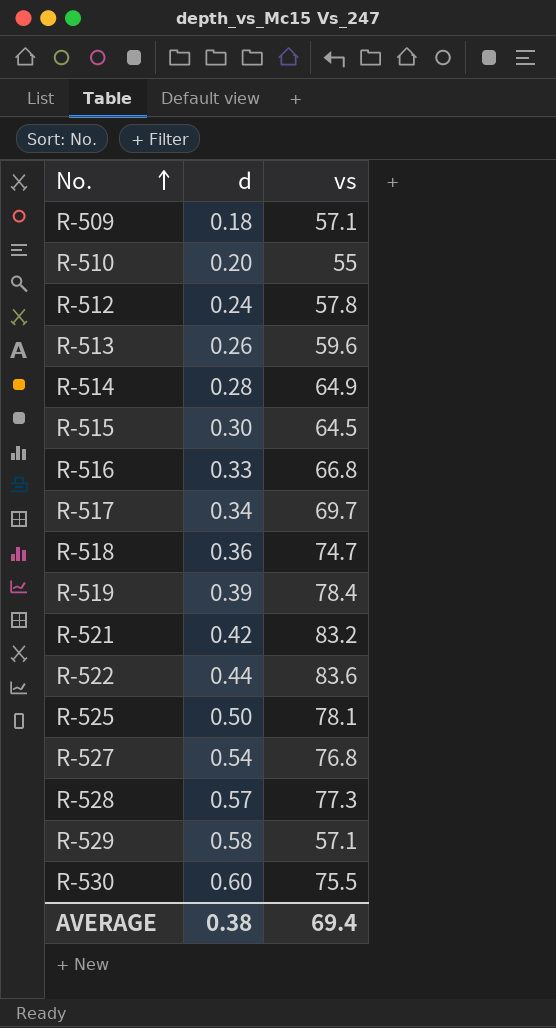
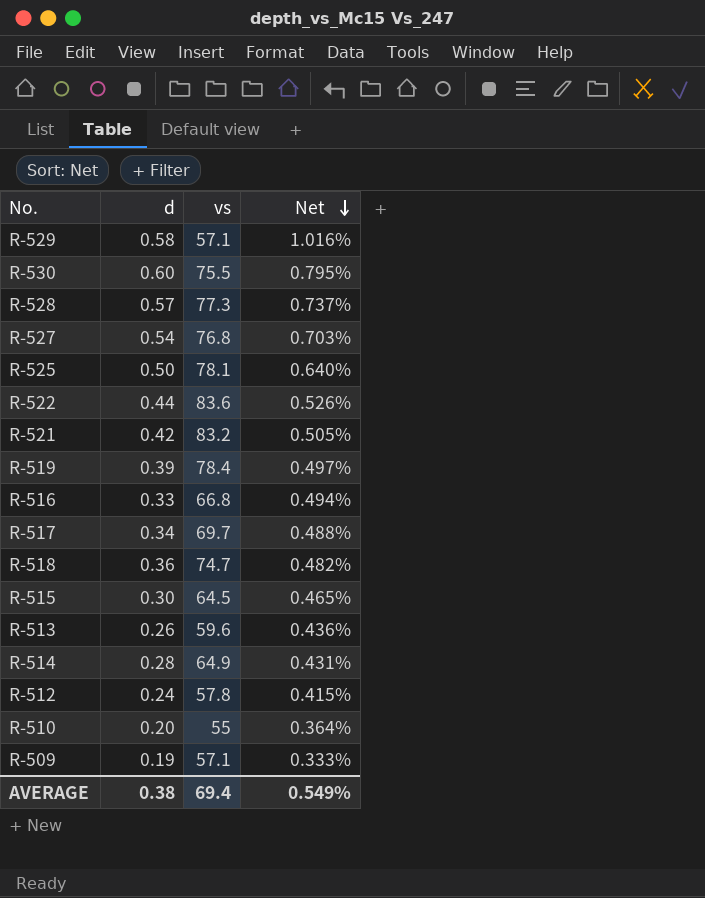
row order: No. ascending -> Net descending
column Net | formula: none -> [d] / [vs]
R-509 | d: 0.18 -> 0.19

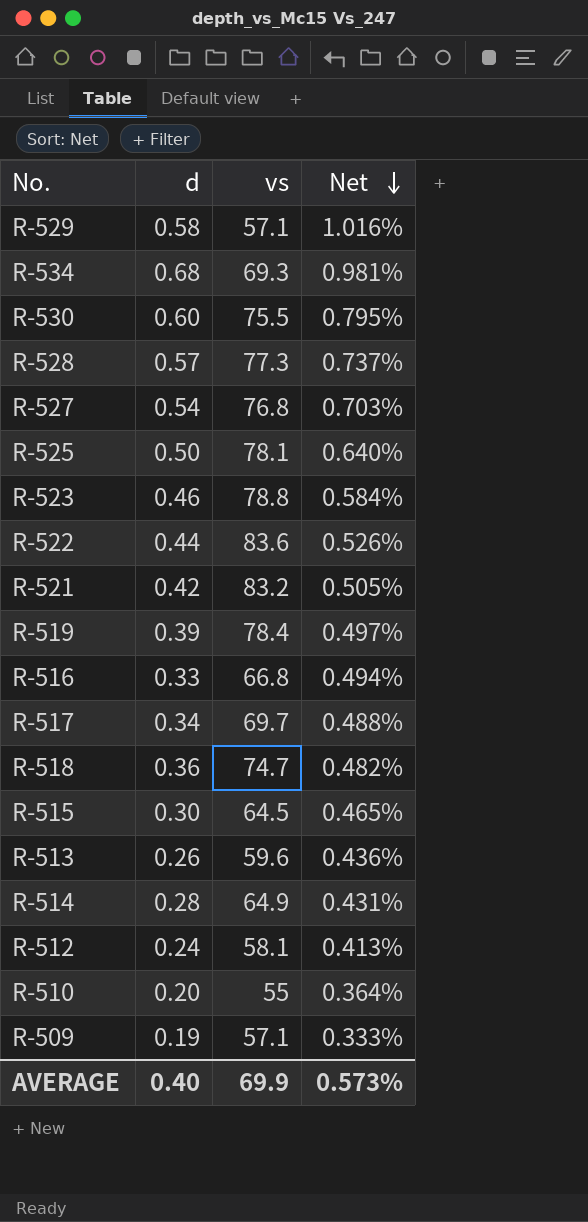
row R-534: none -> 0.68 | 69.3 | 0.981%
row R-523: none -> 0.46 | 78.8 | 0.584%
R-512 | vs: 57.8 -> 58.1
R-512 | Net: 0.415% -> 0.413%
AVERAGE | d: 0.38 -> 0.40
AVERAGE | vs: 69.4 -> 69.9
AVERAGE | Net: 0.549% -> 0.573%

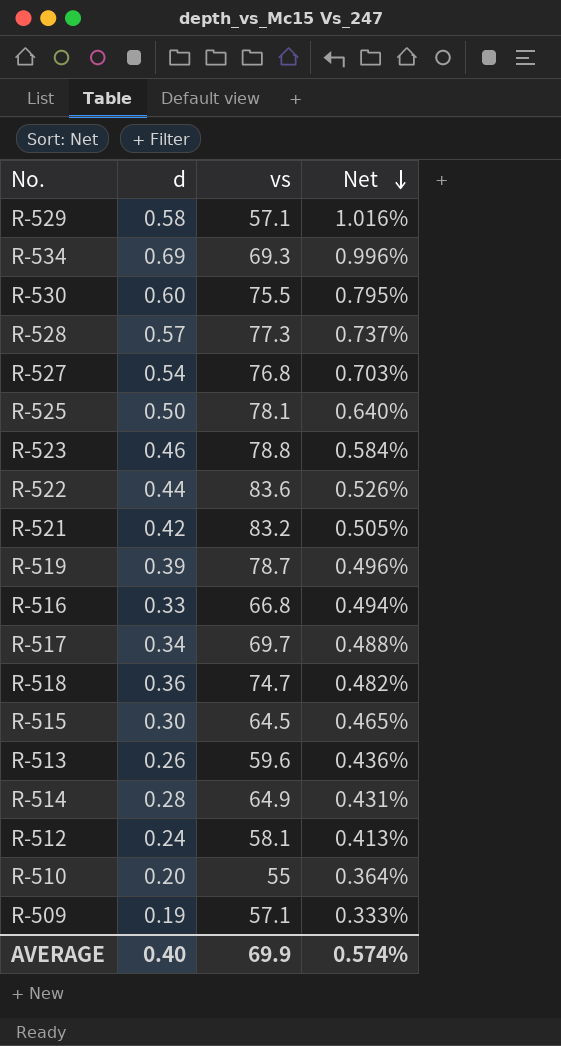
R-534 | d: 0.68 -> 0.69
R-534 | Net: 0.981% -> 0.996%
R-519 | vs: 78.4 -> 78.7
R-519 | Net: 0.497% -> 0.496%
AVERAGE | Net: 0.573% -> 0.574%

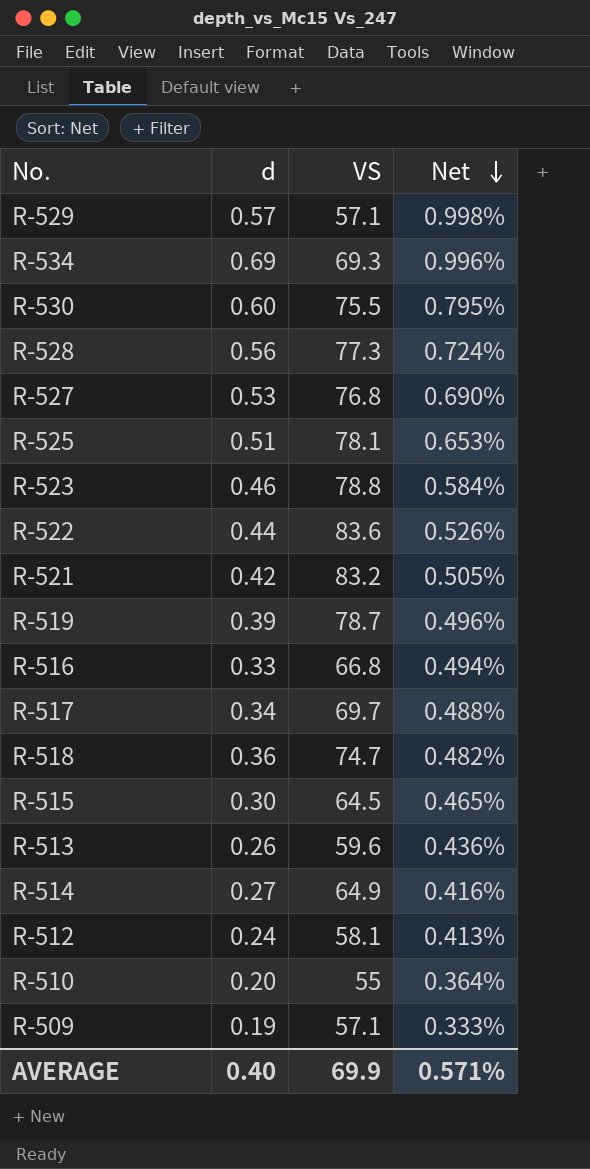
column name: vs -> VS
R-529 | d: 0.58 -> 0.57
R-529 | Net: 1.016% -> 0.998%
R-528 | d: 0.57 -> 0.56
R-528 | Net: 0.737% -> 0.724%
R-527 | d: 0.54 -> 0.53
R-527 | Net: 0.703% -> 0.690%
R-525 | d: 0.50 -> 0.51
R-525 | Net: 0.640% -> 0.653%
R-514 | d: 0.28 -> 0.27
R-514 | Net: 0.431% -> 0.416%
AVERAGE | Net: 0.574% -> 0.571%

